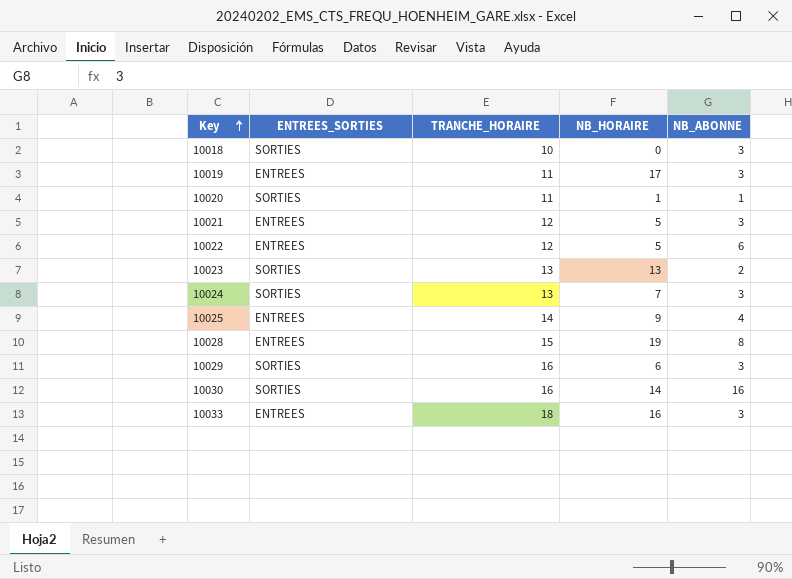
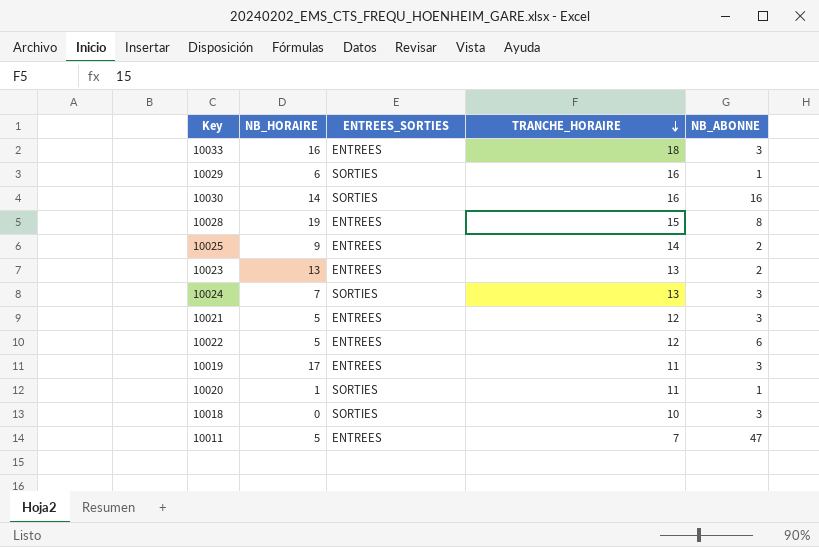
row order: Key ascending -> TRANCHE_HORAIRE descending
column NB_HORAIRE | position: 4 -> 2
10029 | NB_ABONNE: 3 -> 1
10025 | NB_ABONNE: 4 -> 2
10023 | ENTREES_SORTIES: SORTIES -> ENTREES
row 10011: none -> 5 | ENTREES | 7 | 47

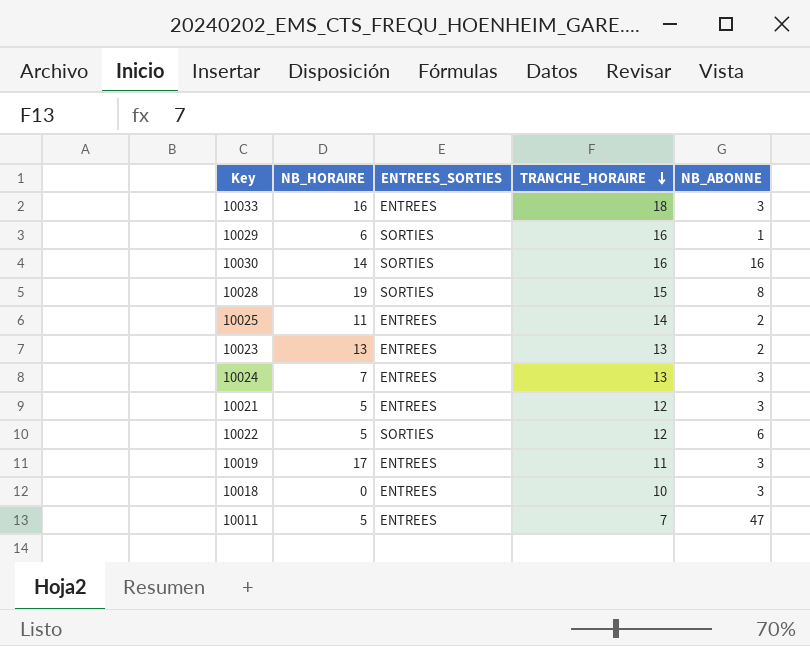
row 10020: 1 | SORTIES | 11 | 1 -> none
10028 | ENTREES_SORTIES: ENTREES -> SORTIES
10025 | NB_HORAIRE: 9 -> 11
10024 | ENTREES_SORTIES: SORTIES -> ENTREES
10022 | ENTREES_SORTIES: ENTREES -> SORTIES
10018 | ENTREES_SORTIES: SORTIES -> ENTREES

